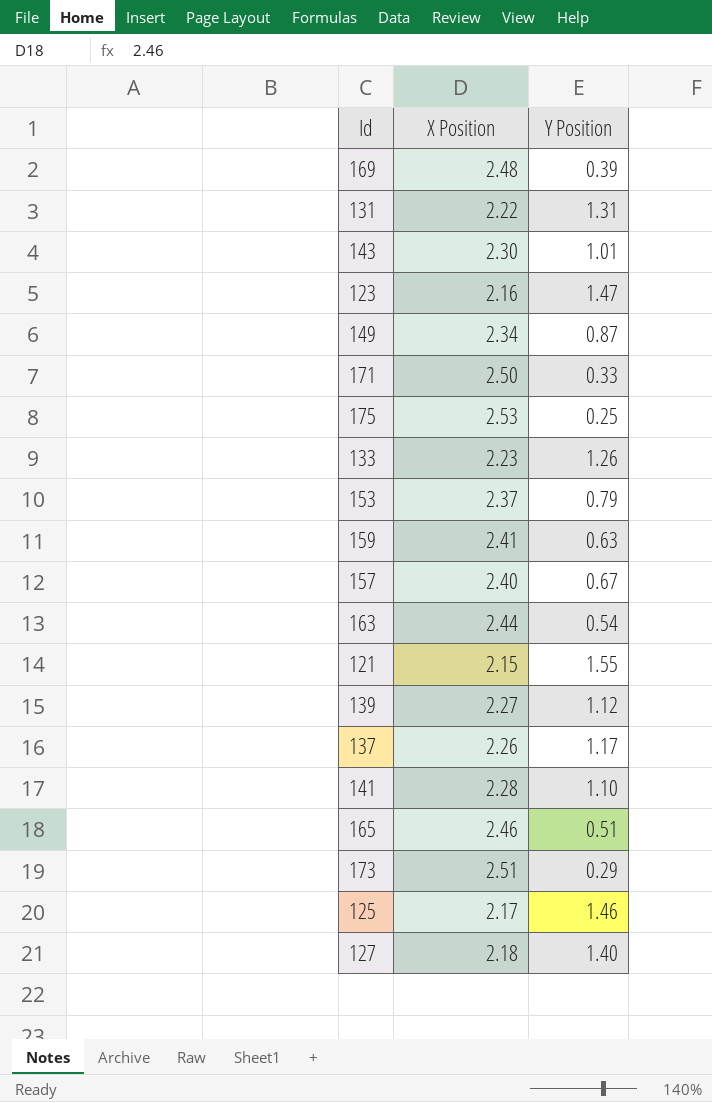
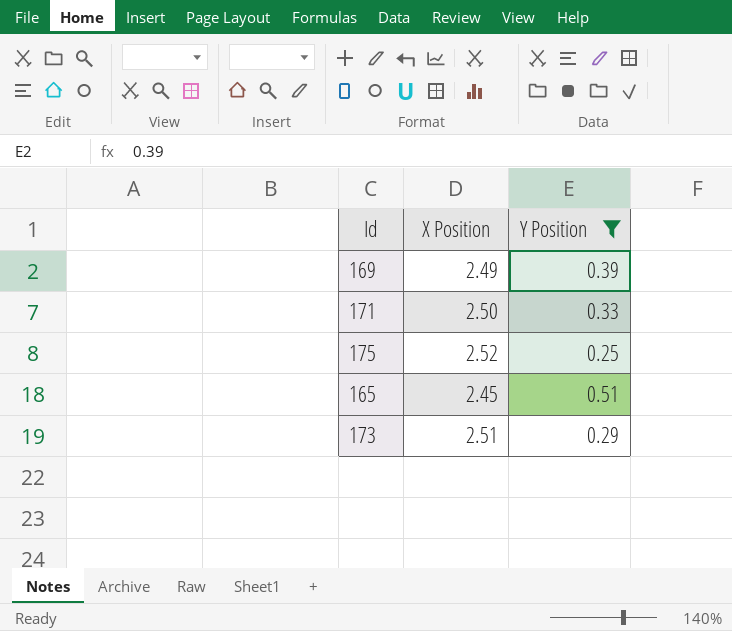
filter: none -> Y Position <= 0.51
169 | X Position: 2.48 -> 2.49
175 | X Position: 2.53 -> 2.52
165 | X Position: 2.46 -> 2.45

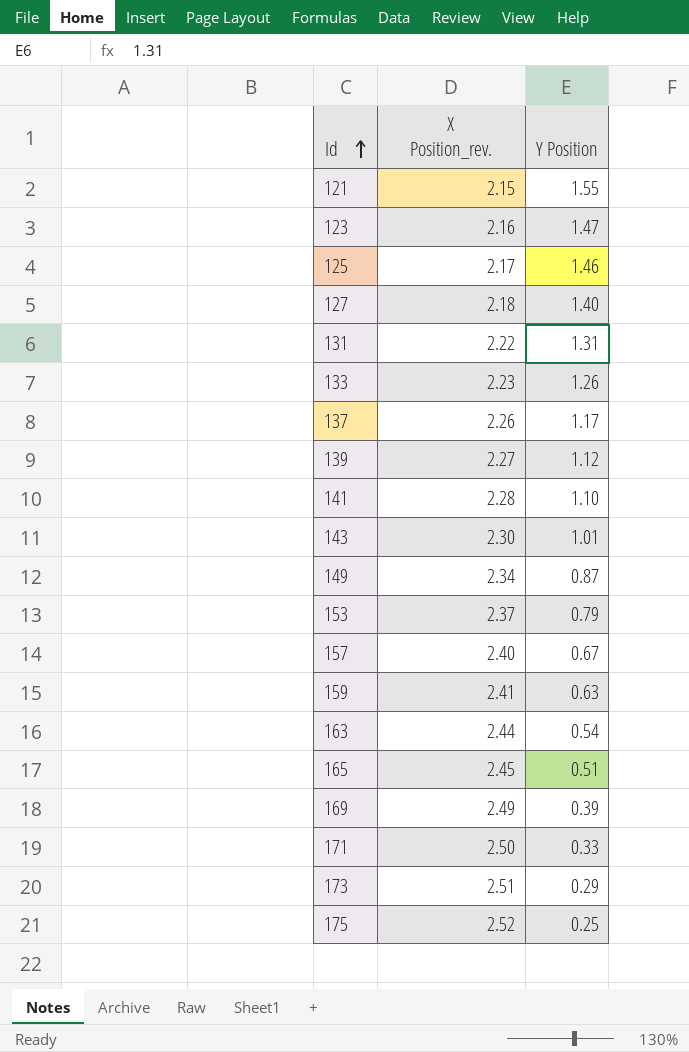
filter: Y Position <= 0.51 -> none
row order: none -> Id ascending
column name: X Position -> X Position_rev.

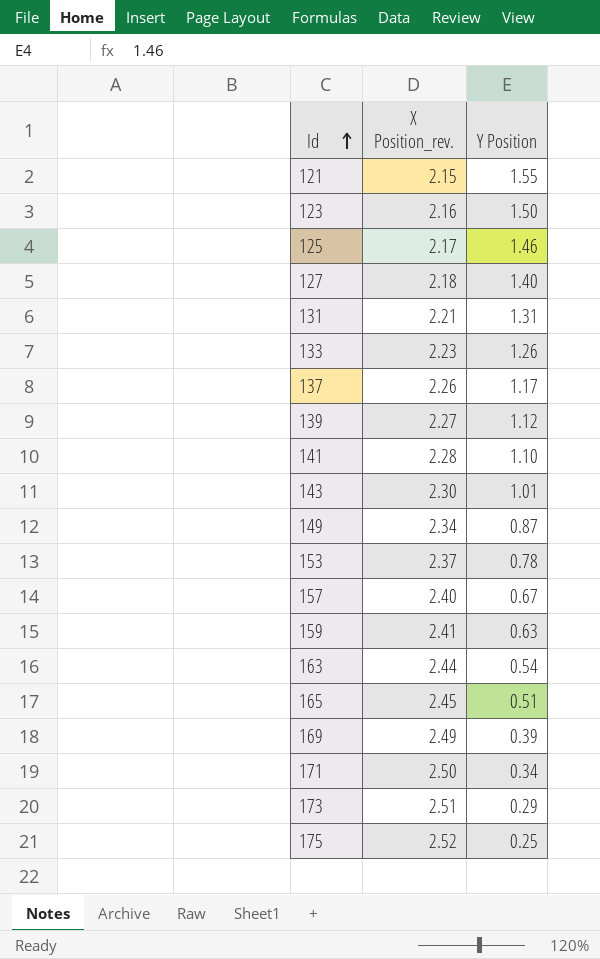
123 | Y Position: 1.47 -> 1.50
131 | X Position_rev.: 2.22 -> 2.21
153 | Y Position: 0.79 -> 0.78
171 | Y Position: 0.33 -> 0.34

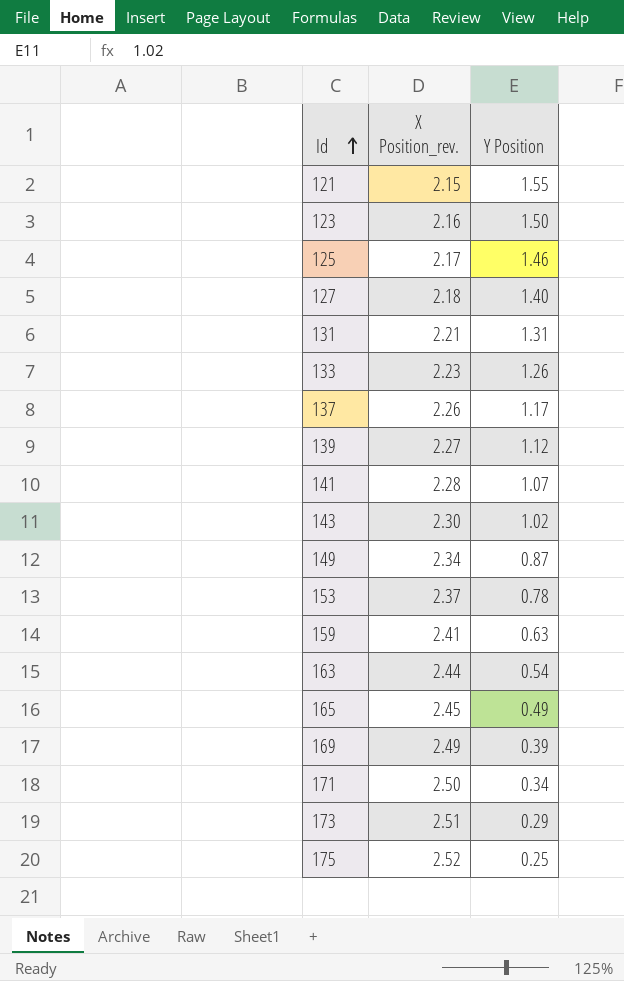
row 157: 2.40 | 0.67 -> none
141 | Y Position: 1.10 -> 1.07
143 | Y Position: 1.01 -> 1.02
165 | Y Position: 0.51 -> 0.49

